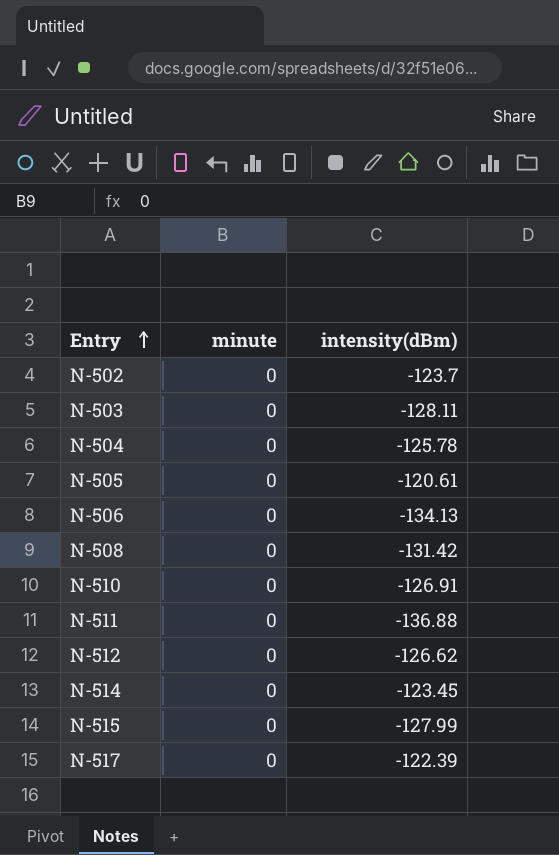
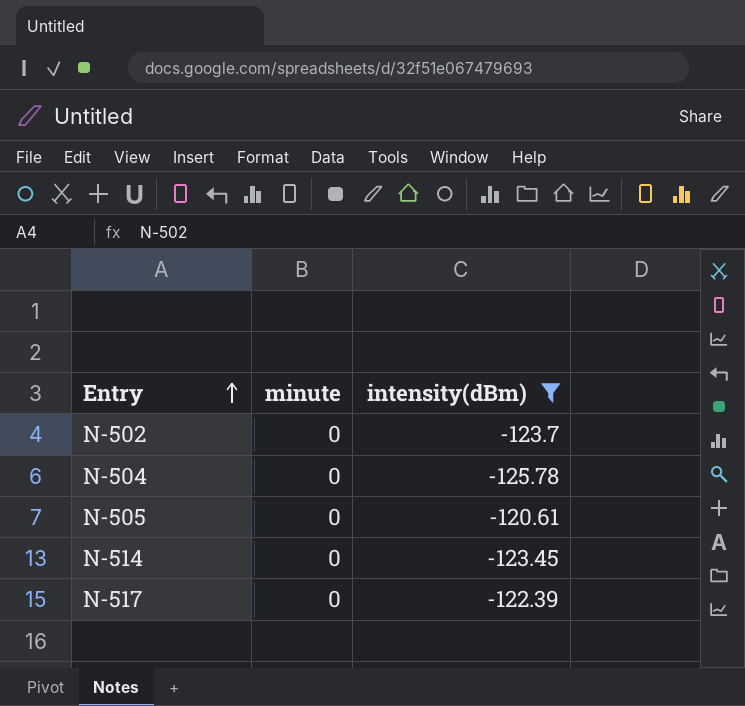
filter: none -> intensity(dBm) >= -125.78

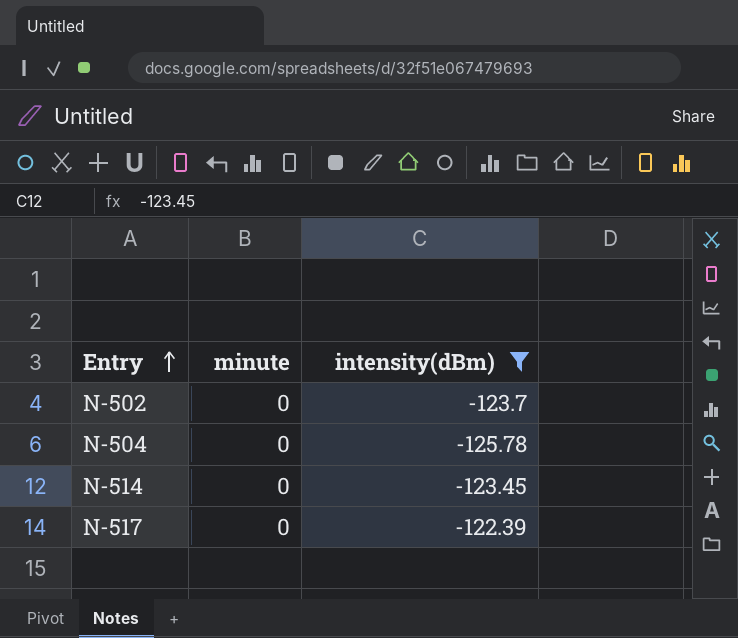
row N-505: 0 | -120.61 -> none

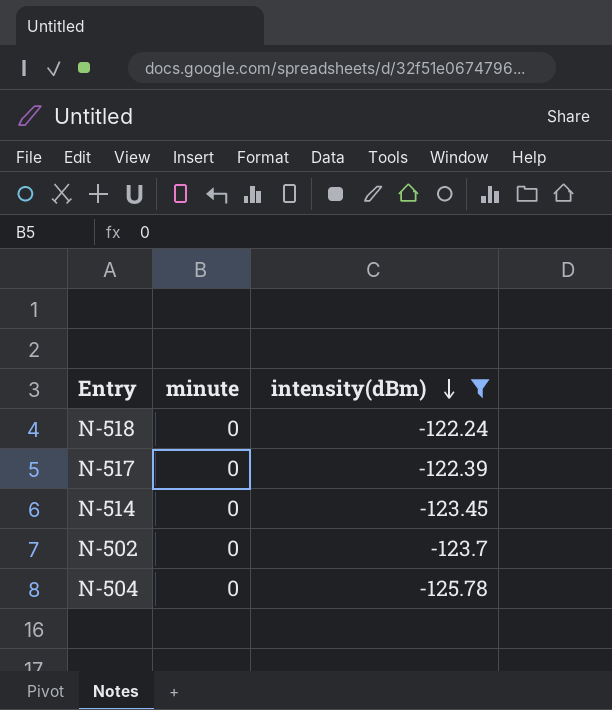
row order: Entry ascending -> intensity(dBm) descending
row N-518: none -> 0 | -122.24

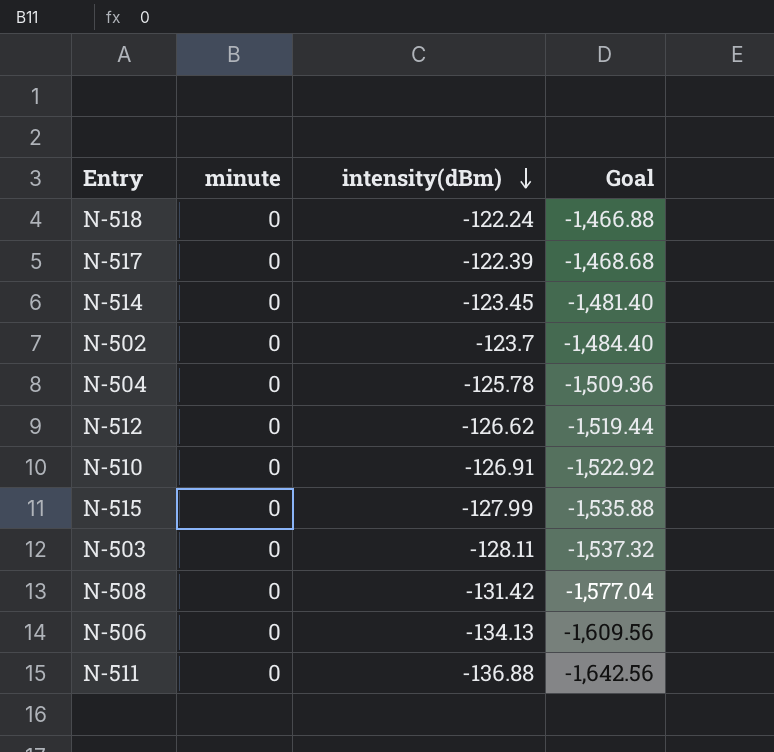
filter: intensity(dBm) >= -125.78 -> none
column Goal | formula: none -> [intensity(dBm)] * 12

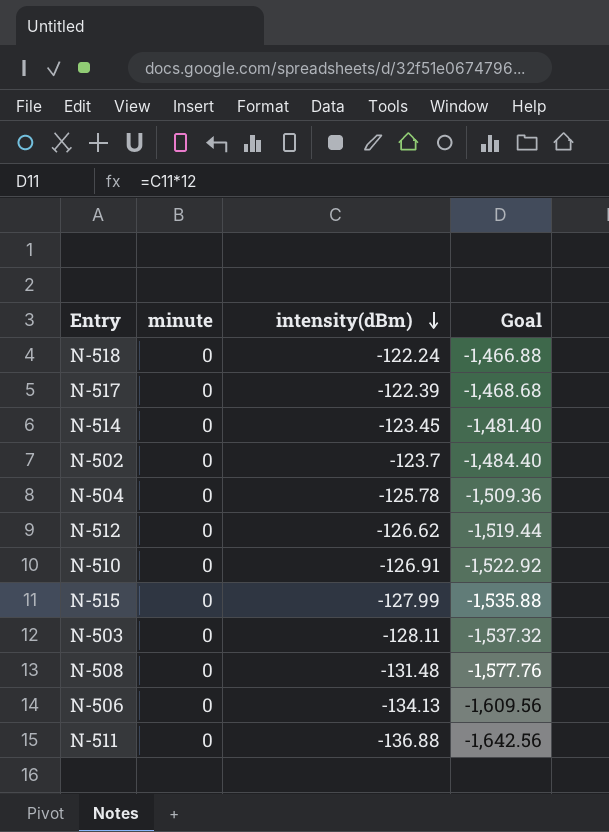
N-508 | intensity(dBm): -131.42 -> -131.48
N-508 | Goal: -1,577.04 -> -1,577.76

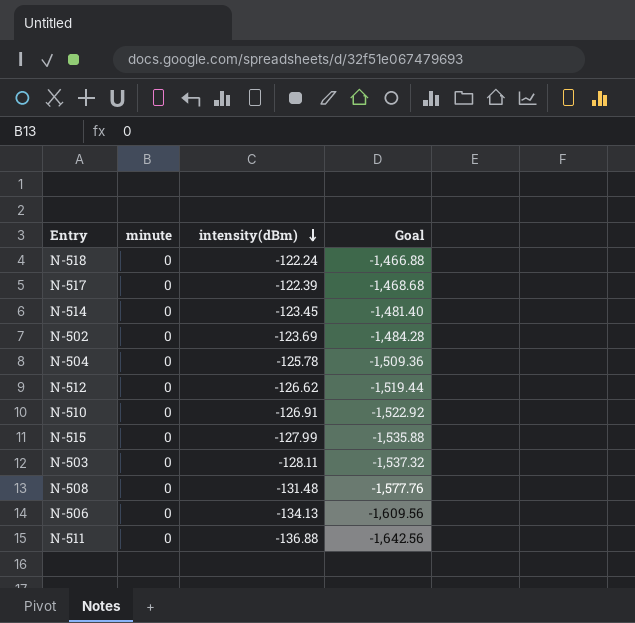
N-502 | intensity(dBm): -123.7 -> -123.69
N-502 | Goal: -1,484.40 -> -1,484.28

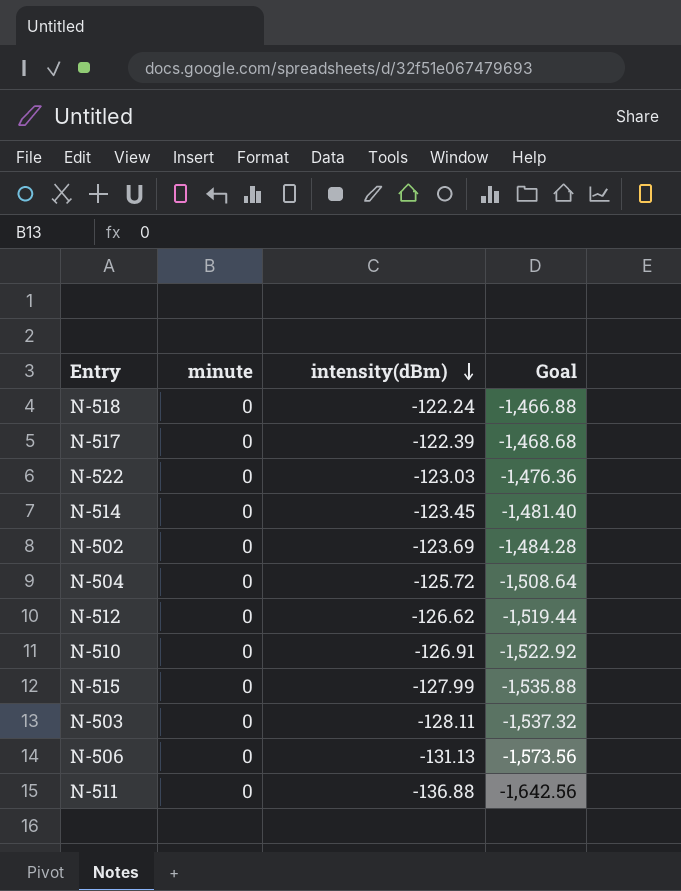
row N-508: 0 | -131.48 | -1,577.76 -> none
row N-522: none -> 0 | -123.03 | -1,476.36
N-504 | intensity(dBm): -125.78 -> -125.72
N-504 | Goal: -1,509.36 -> -1,508.64
N-506 | intensity(dBm): -134.13 -> -131.13
N-506 | Goal: -1,609.56 -> -1,573.56

